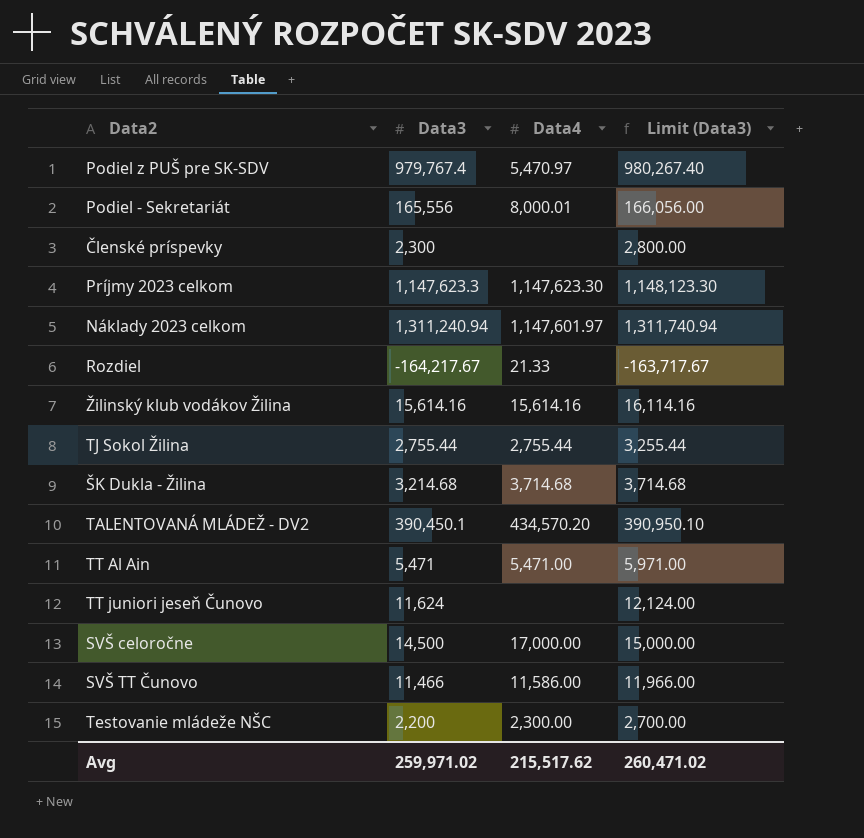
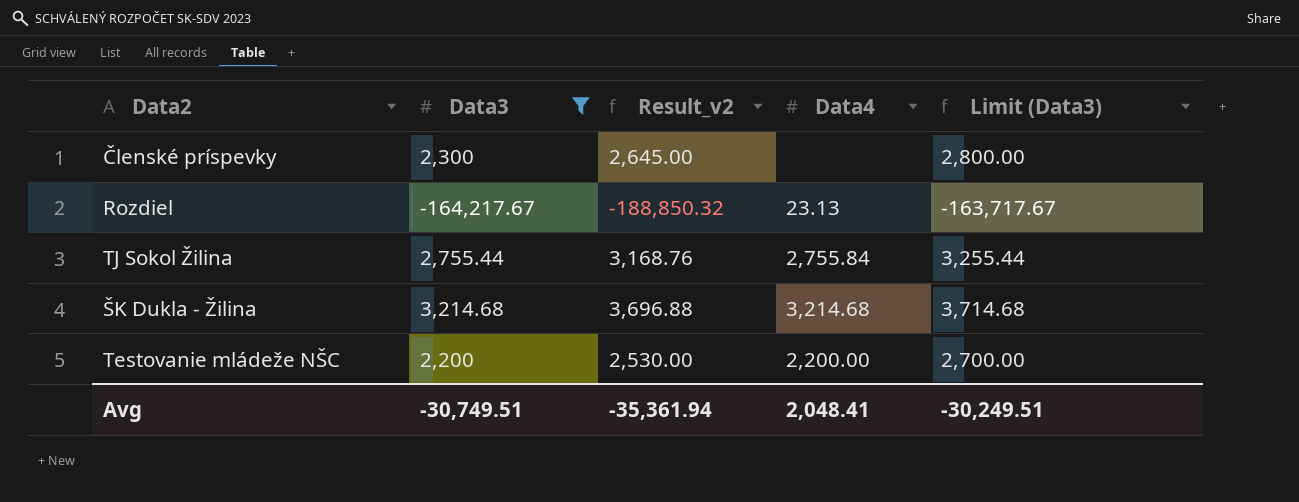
filter: none -> Data3 <= 3,214.68
column Result_v2 | formula: none -> [Data3] * 1.15
Rozdiel | Data4: 21.33 -> 23.13
TJ Sokol Žilina | Data4: 2,755.44 -> 2,755.84
ŠK Dukla - Žilina | Data4: 3,714.68 -> 3,214.68
Testovanie mládeže NŠC | Data4: 2,300.00 -> 2,200.00
Avg | Data3: 259,971.02 -> -30,749.51
Avg | Data4: 215,517.62 -> 2,048.41
Avg | Limit (Data3): 260,471.02 -> -30,249.51

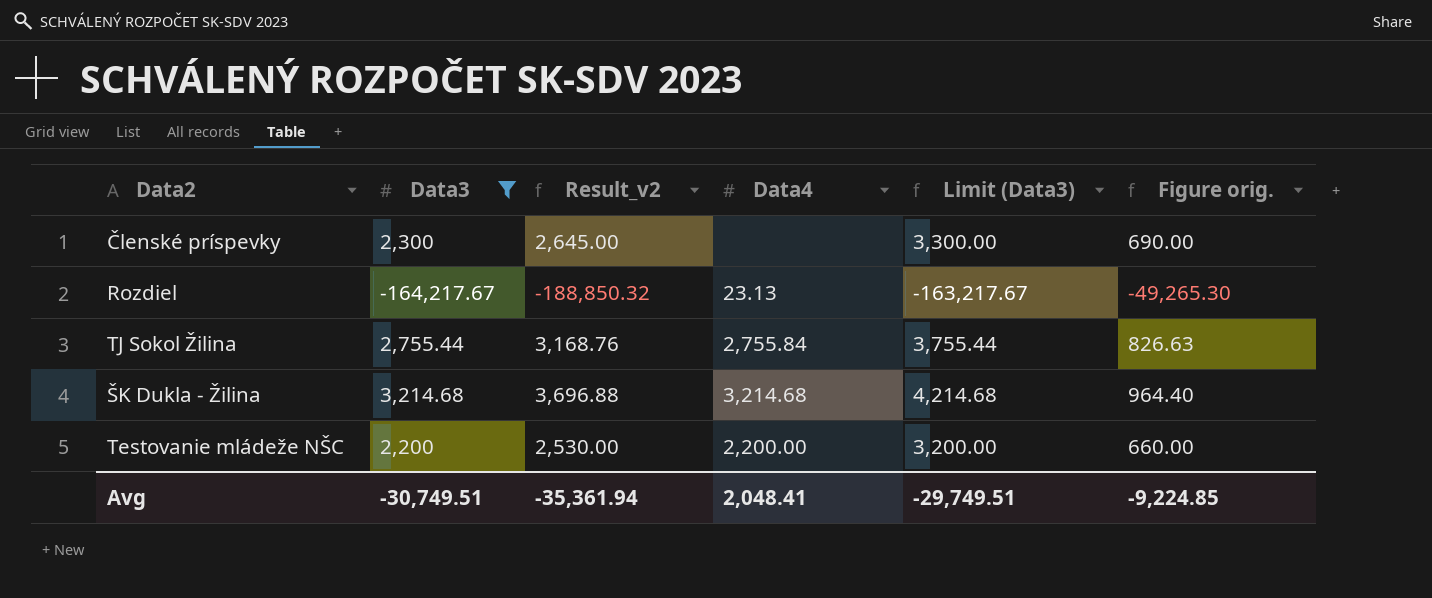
column Limit (Data3) | formula: [Data3] + 500 -> [Data3] + 1000
column Figure orig. | formula: none -> [Data3] * 0.3
Avg | Limit (Data3): -30,249.51 -> -29,749.51

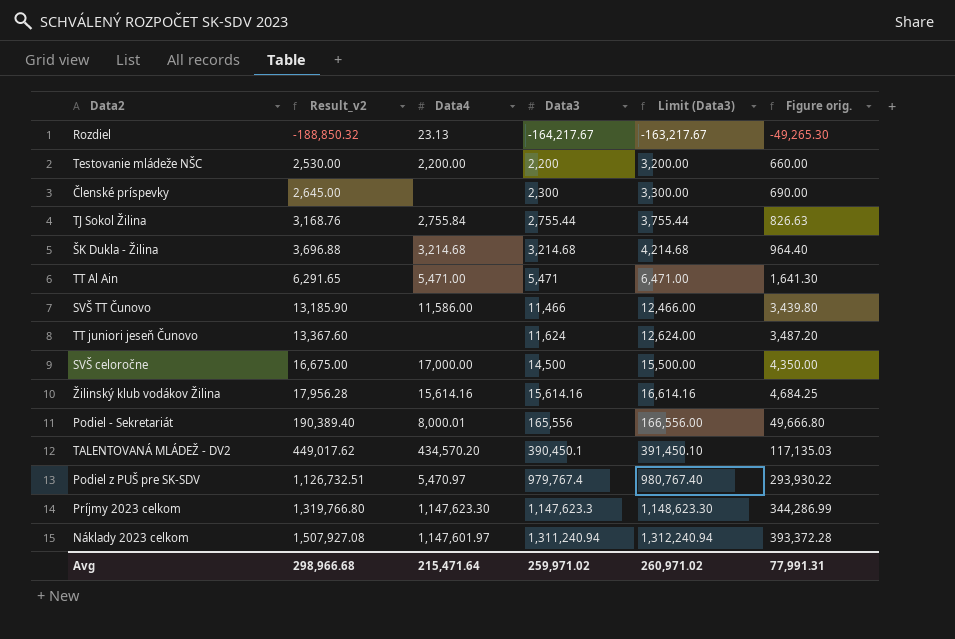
filter: Data3 <= 3,214.68 -> none
row order: none -> Result_v2 ascending
column Data3 | position: 2 -> 4
Avg | Result_v2: -35,361.94 -> 298,966.68
Avg | Data4: 2,048.41 -> 215,471.64
Avg | Data3: -30,749.51 -> 259,971.02
Avg | Limit (Data3): -29,749.51 -> 260,971.02
Avg | Figure orig.: -9,224.85 -> 77,991.31

